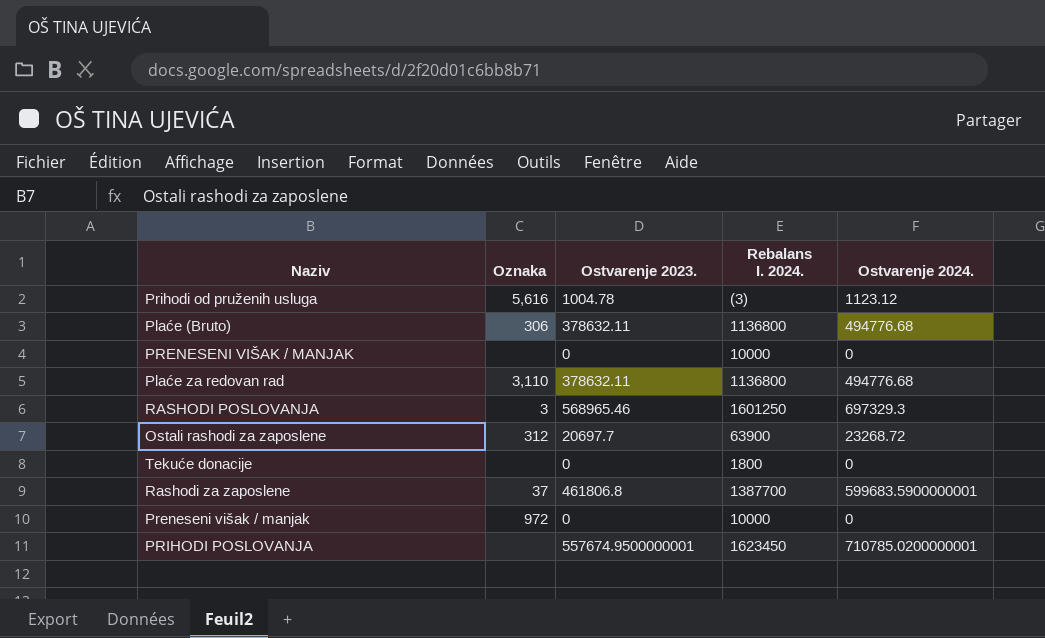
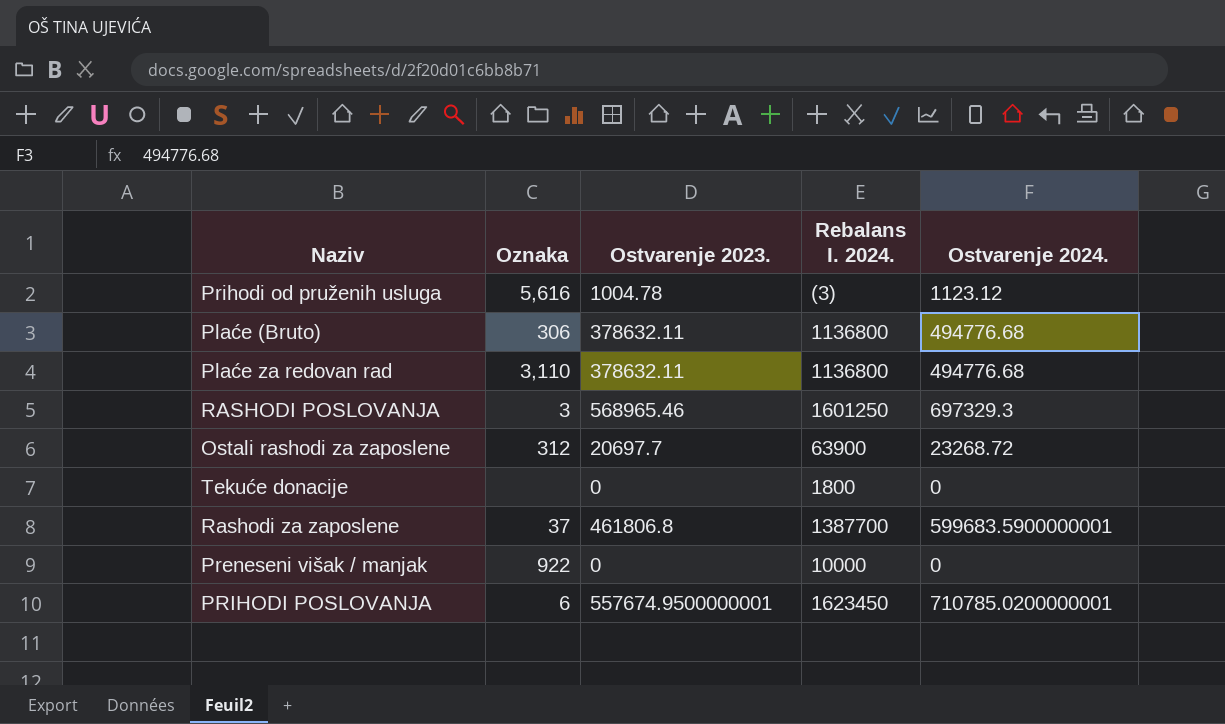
row PRENESENI VIŠAK / MANJAK: none | 0 | 10000 | 0 -> none
Preneseni višak / manjak | Oznaka: 972 -> 922
PRIHODI POSLOVANJA | Oznaka: none -> 6

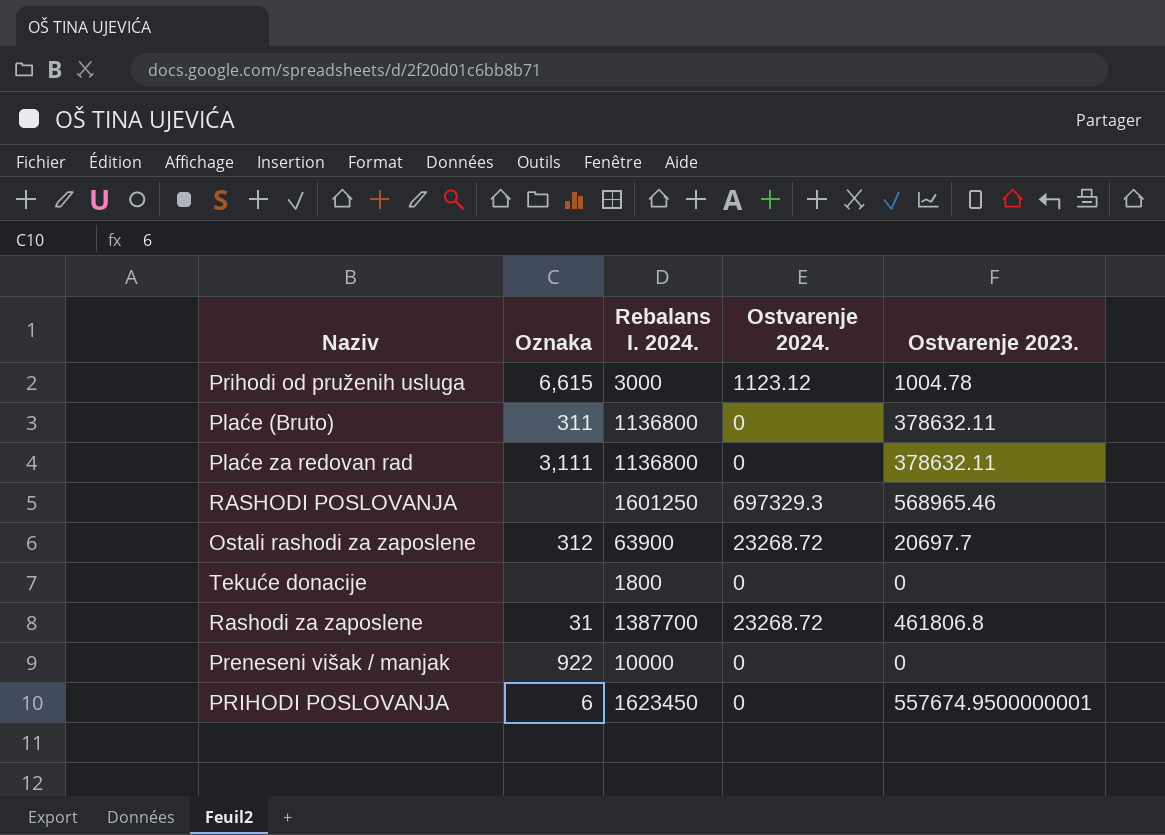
column Ostvarenje 2023. | position: 3 -> 5
Prihodi od pruženih usluga | Oznaka: 5,616 -> 6,615
Prihodi od pruženih usluga | Rebalans I. 2024.: (3) -> 3000
Plaće (Bruto) | Oznaka: 306 -> 311
Plaće (Bruto) | Ostvarenje 2024.: 494776.68 -> 0
Plaće za redovan rad | Oznaka: 3,110 -> 3,111
Plaće za redovan rad | Ostvarenje 2024.: 494776.68 -> 0
RASHODI POSLOVANJA | Oznaka: 3 -> none
Rashodi za zaposlene | Oznaka: 37 -> 31
Rashodi za zaposlene | Ostvarenje 2024.: 599683.5900000001 -> 23268.72
PRIHODI POSLOVANJA | Ostvarenje 2024.: 710785.0200000001 -> 0

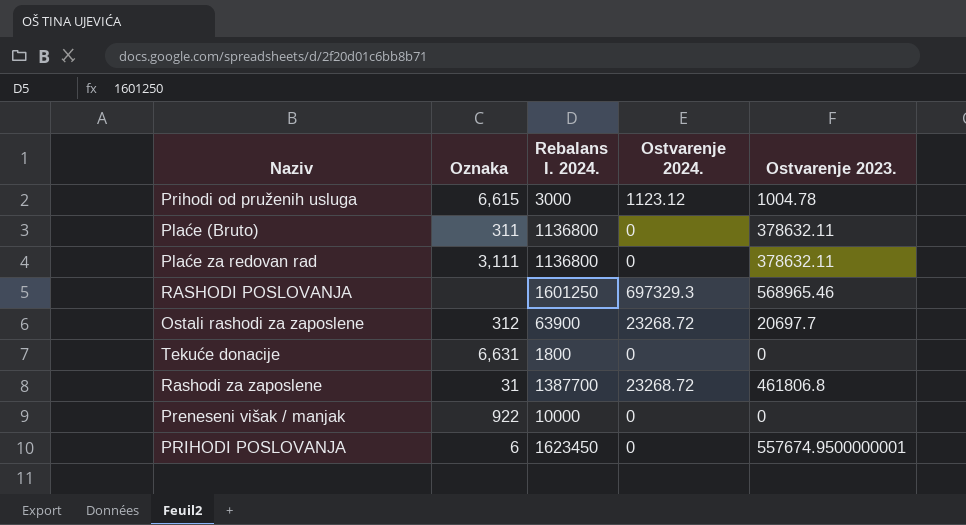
Tekuće donacije | Oznaka: none -> 6,631

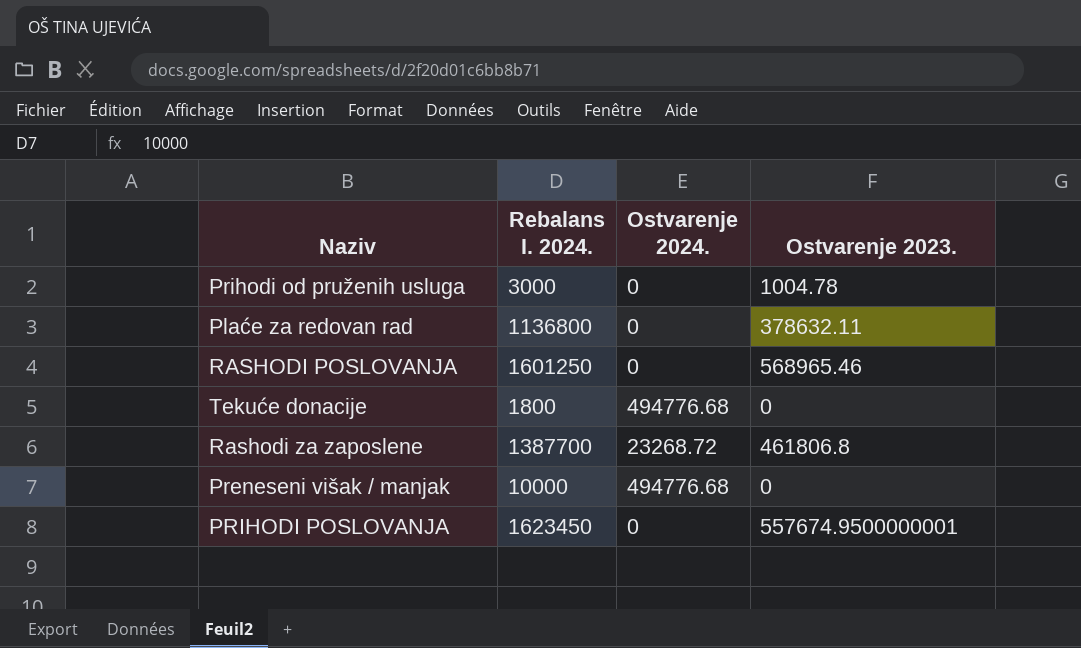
column Oznaka | position: 2 -> none
row Plaće (Bruto): 311 | 1136800 | 0 | 378632.11 -> none
row Ostali rashodi za zaposlene: 312 | 63900 | 23268.72 | 20697.7 -> none
Prihodi od pruženih usluga | Ostvarenje 2024.: 1123.12 -> 0
RASHODI POSLOVANJA | Ostvarenje 2024.: 697329.3 -> 0
Tekuće donacije | Ostvarenje 2024.: 0 -> 494776.68
Preneseni višak / manjak | Ostvarenje 2024.: 0 -> 494776.68

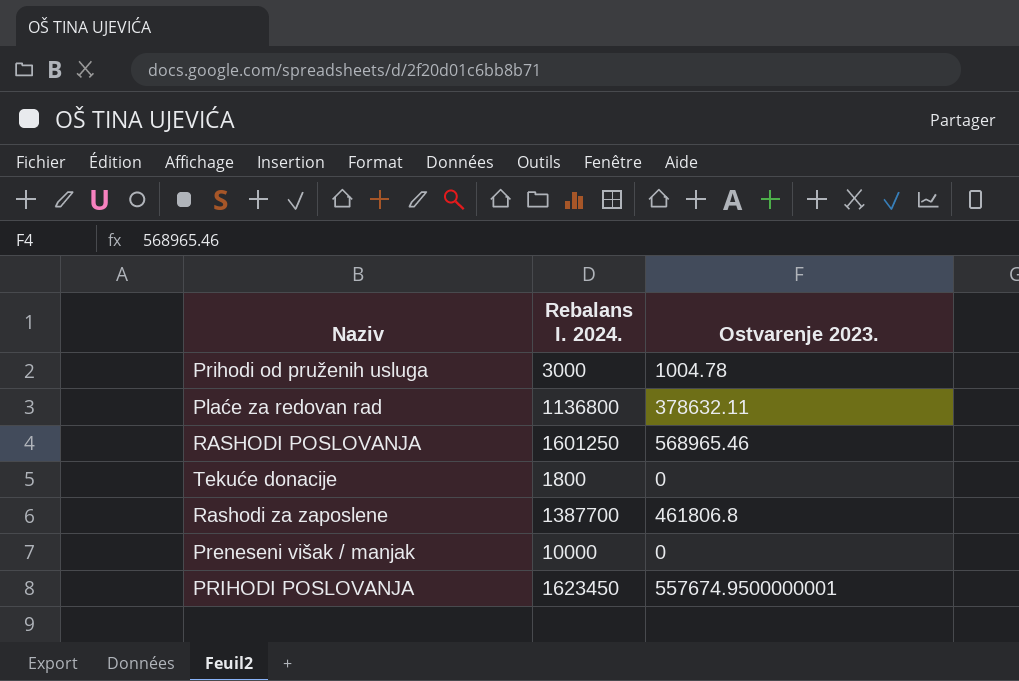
column Ostvarenje 2024. | position: 3 -> none

